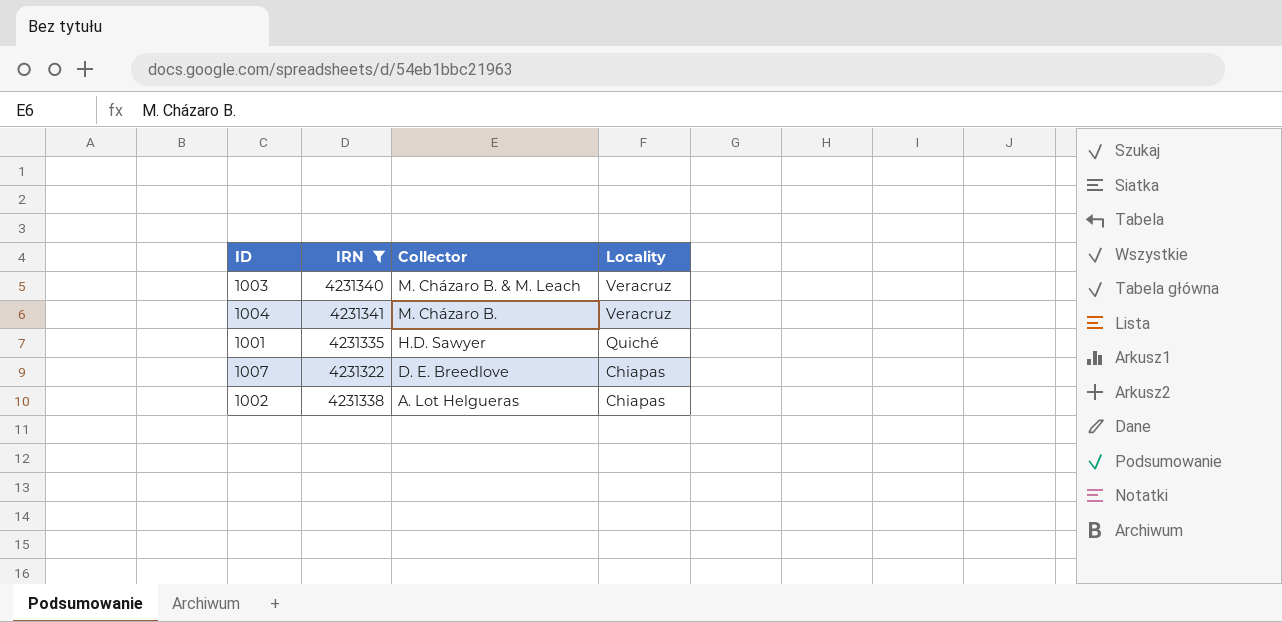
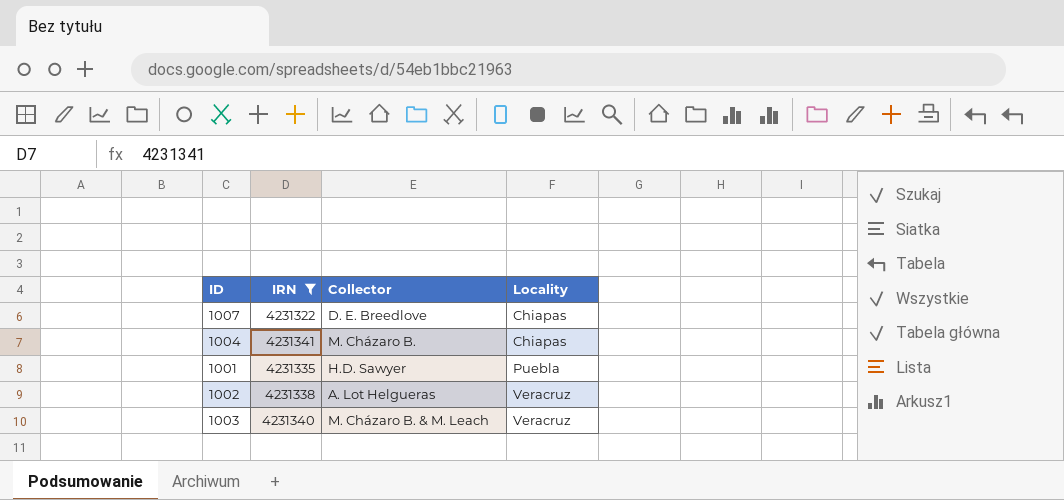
row order: Collector descending -> Locality ascending
1004 | Locality: Veracruz -> Chiapas
1001 | Locality: Quiché -> Puebla
1002 | Locality: Chiapas -> Veracruz

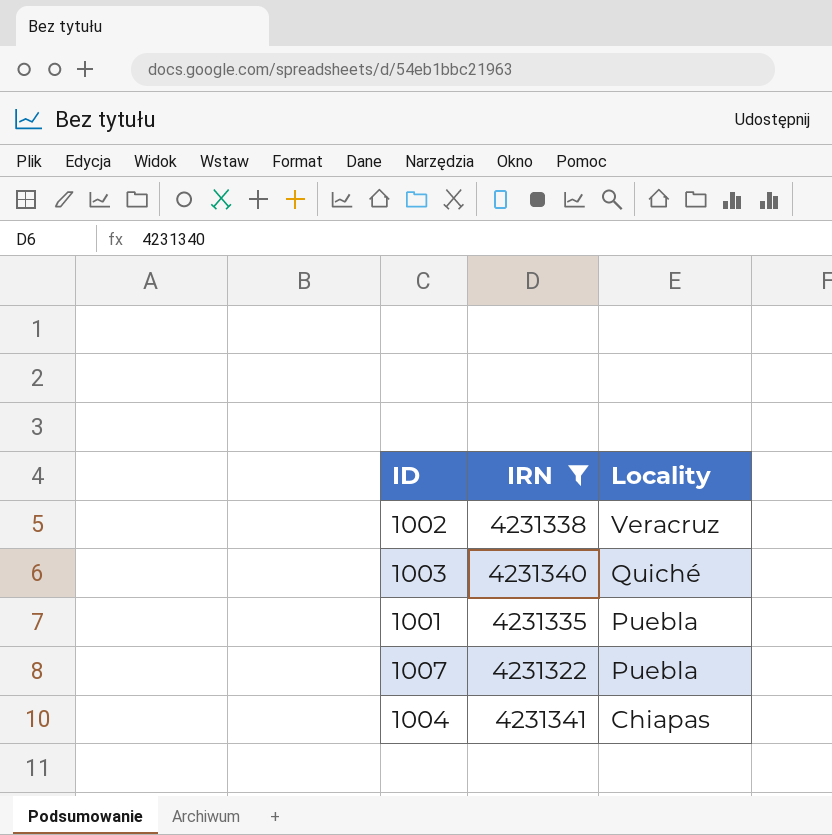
row order: Locality ascending -> Locality descending
column Collector | position: 3 -> none
1003 | Locality: Veracruz -> Quiché
1007 | Locality: Chiapas -> Puebla

